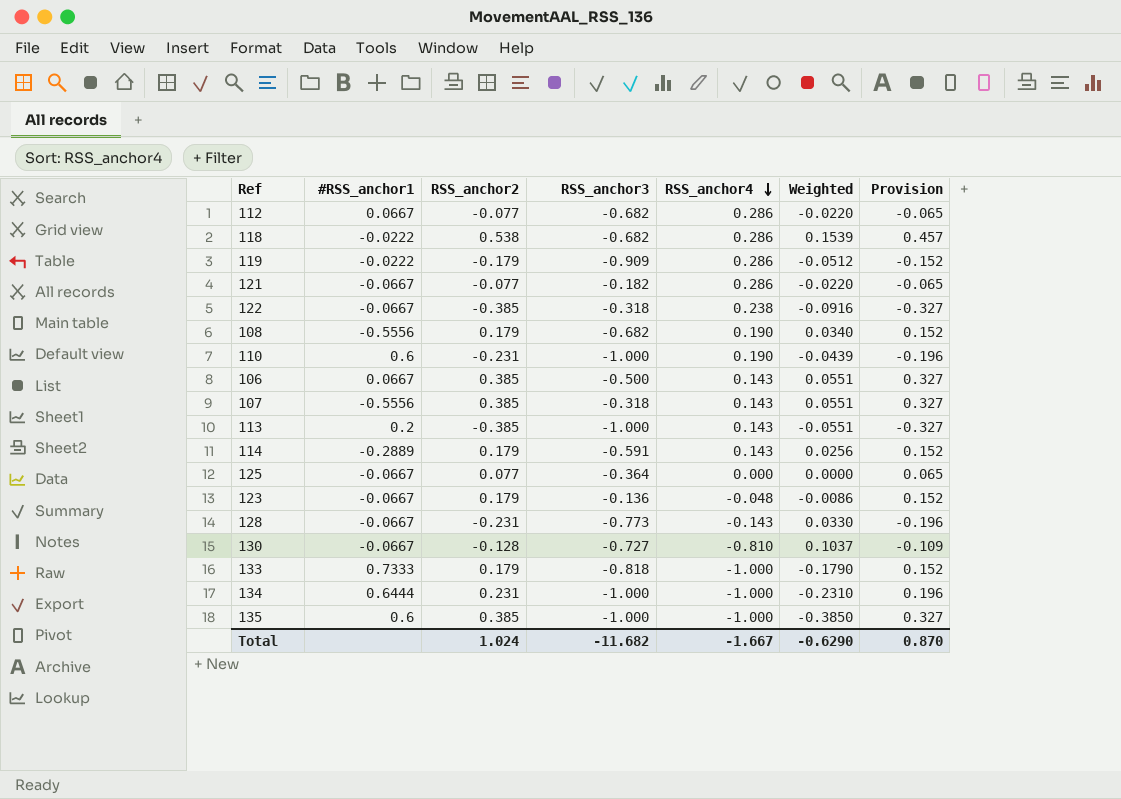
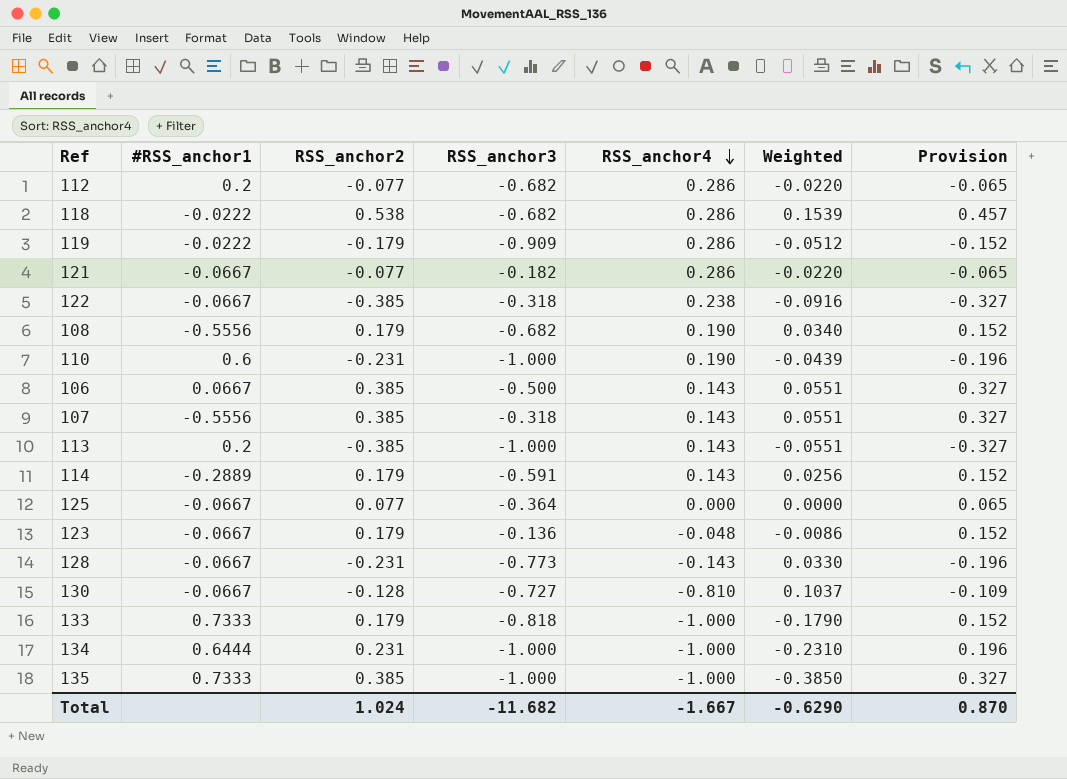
112 | #RSS_anchor1: 0.0667 -> 0.2
135 | #RSS_anchor1: 0.6 -> 0.7333

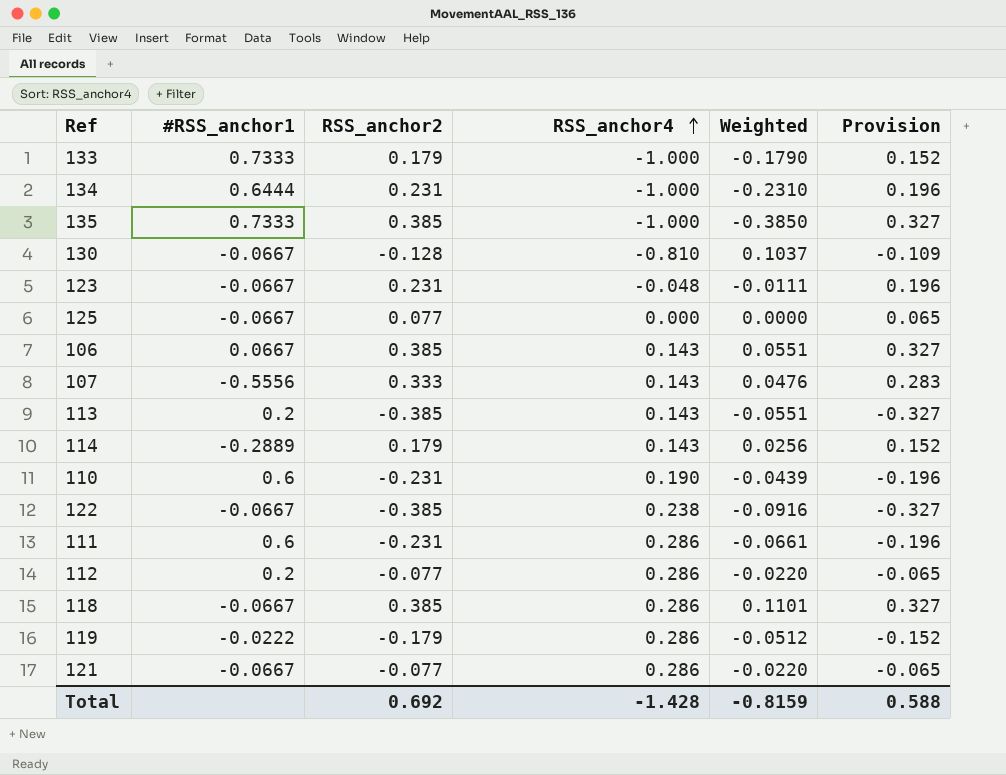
row order: RSS_anchor4 descending -> RSS_anchor4 ascending
column RSS_anchor3 | position: 4 -> none
row 108: -0.5556 | 0.179 | -0.682 | 0.190 | 0.0340 | 0.152 -> none
row 128: -0.0667 | -0.231 | -0.773 | -0.143 | 0.0330 | -0.196 -> none
123 | RSS_anchor2: 0.179 -> 0.231
123 | Weighted: -0.0086 -> -0.0111
123 | Provision: 0.152 -> 0.196
107 | RSS_anchor2: 0.385 -> 0.333
107 | Weighted: 0.0551 -> 0.0476
107 | Provision: 0.327 -> 0.283
row 111: none -> 0.6 | -0.231 | 0.286 | -0.0661 | -0.196
118 | #RSS_anchor1: -0.0222 -> -0.0667
118 | RSS_anchor2: 0.538 -> 0.385
118 | Weighted: 0.1539 -> 0.1101
118 | Provision: 0.457 -> 0.327
Total | RSS_anchor2: 1.024 -> 0.692
Total | RSS_anchor4: -1.667 -> -1.428
Total | Weighted: -0.6290 -> -0.8159
Total | Provision: 0.870 -> 0.588

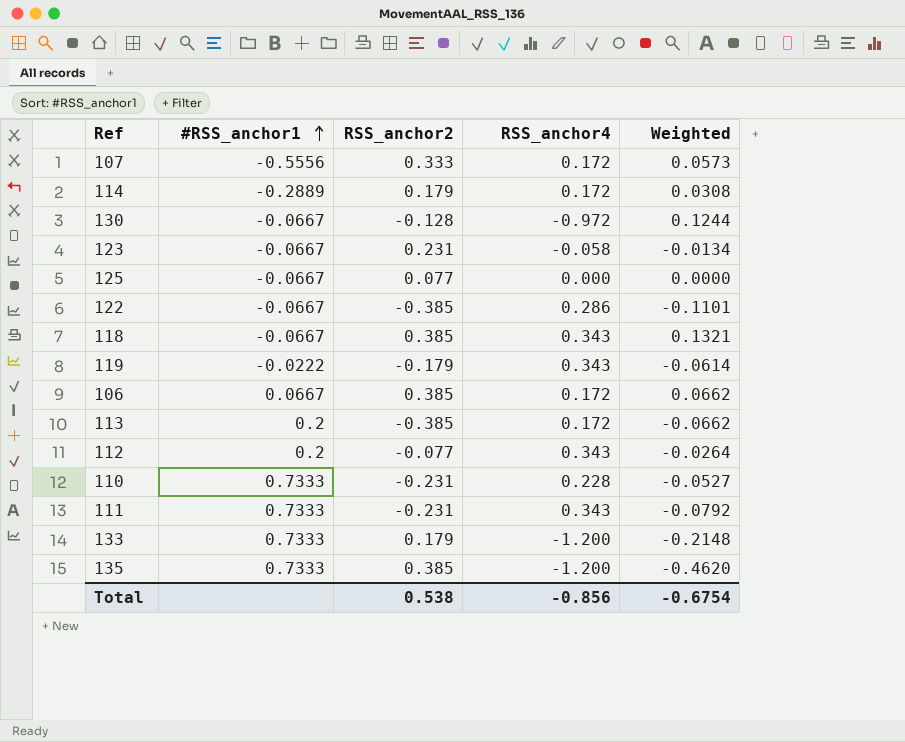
row order: RSS_anchor4 ascending -> #RSS_anchor1 ascending
column Provision | formula: [RSS_anchor2] * 0.85 -> none
row 134: 0.6444 | 0.231 | -1.000 | -0.2310 | 0.196 -> none
row 121: -0.0667 | -0.077 | 0.286 | -0.0220 | -0.065 -> none
107 | RSS_anchor4: 0.143 -> 0.172
107 | Weighted: 0.0476 -> 0.0573
114 | RSS_anchor4: 0.143 -> 0.172
114 | Weighted: 0.0256 -> 0.0308
130 | RSS_anchor4: -0.810 -> -0.972
130 | Weighted: 0.1037 -> 0.1244
123 | RSS_anchor4: -0.048 -> -0.058
123 | Weighted: -0.0111 -> -0.0134
122 | RSS_anchor4: 0.238 -> 0.286
122 | Weighted: -0.0916 -> -0.1101
118 | RSS_anchor4: 0.286 -> 0.343
118 | Weighted: 0.1101 -> 0.1321
119 | RSS_anchor4: 0.286 -> 0.343
119 | Weighted: -0.0512 -> -0.0614
106 | RSS_anchor4: 0.143 -> 0.172
106 | Weighted: 0.0551 -> 0.0662
113 | RSS_anchor4: 0.143 -> 0.172
113 | Weighted: -0.0551 -> -0.0662
112 | RSS_anchor4: 0.286 -> 0.343
112 | Weighted: -0.0220 -> -0.0264
110 | #RSS_anchor1: 0.6 -> 0.7333
110 | RSS_anchor4: 0.190 -> 0.228
110 | Weighted: -0.0439 -> -0.0527
111 | #RSS_anchor1: 0.6 -> 0.7333
111 | RSS_anchor4: 0.286 -> 0.343
111 | Weighted: -0.0661 -> -0.0792
133 | RSS_anchor4: -1.000 -> -1.200
133 | Weighted: -0.1790 -> -0.2148
135 | RSS_anchor4: -1.000 -> -1.200
135 | Weighted: -0.3850 -> -0.4620
Total | RSS_anchor2: 0.692 -> 0.538
Total | RSS_anchor4: -1.428 -> -0.856
Total | Weighted: -0.8159 -> -0.6754

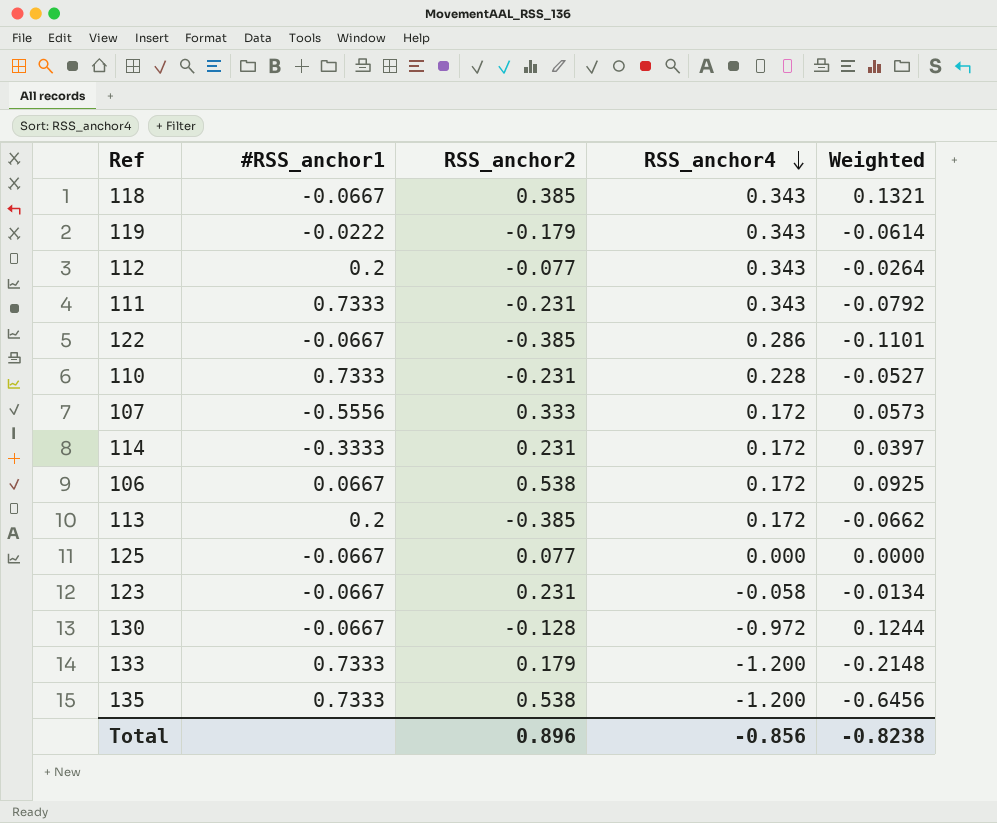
row order: #RSS_anchor1 ascending -> RSS_anchor4 descending
114 | #RSS_anchor1: -0.2889 -> -0.3333
114 | RSS_anchor2: 0.179 -> 0.231
114 | Weighted: 0.0308 -> 0.0397
106 | RSS_anchor2: 0.385 -> 0.538
106 | Weighted: 0.0662 -> 0.0925
135 | RSS_anchor2: 0.385 -> 0.538
135 | Weighted: -0.4620 -> -0.6456
Total | RSS_anchor2: 0.538 -> 0.896
Total | Weighted: -0.6754 -> -0.8238

